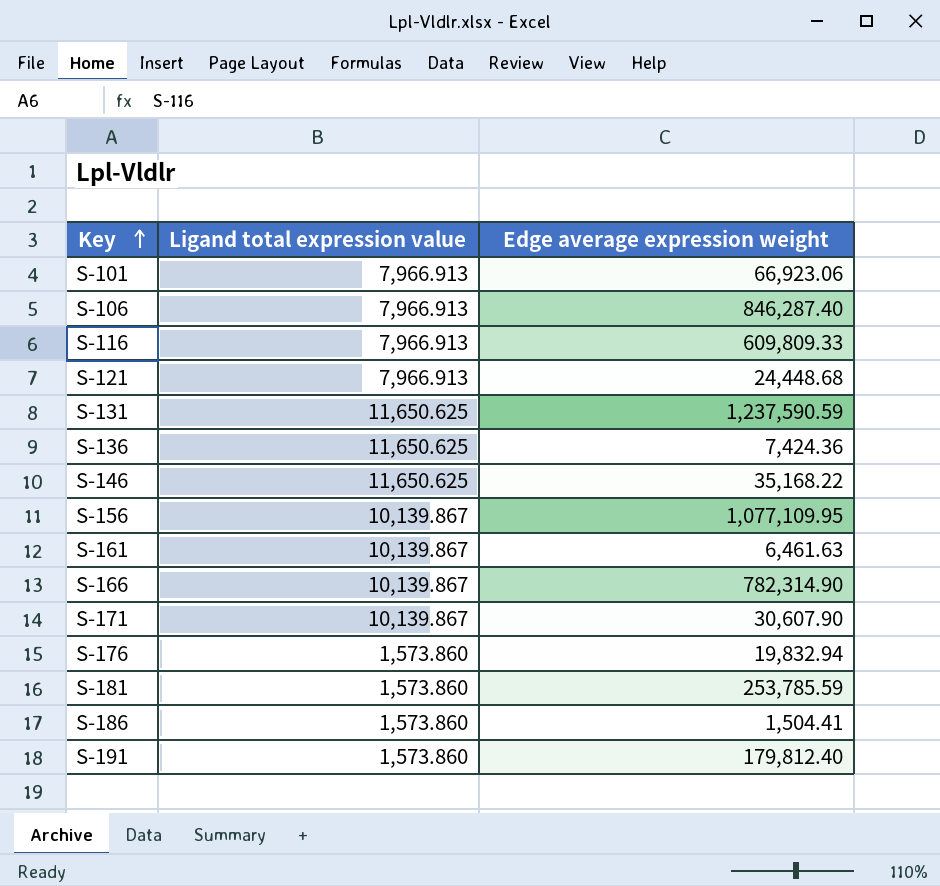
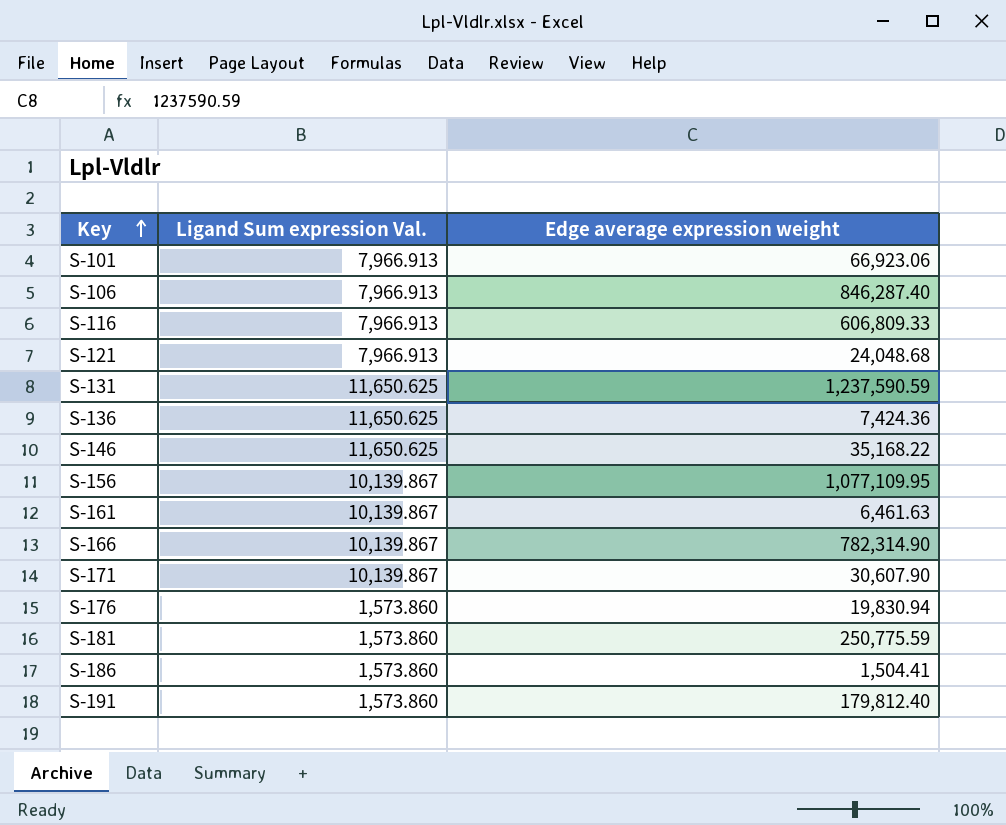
column name: Ligand total expression value -> Ligand Sum expression Val.
S-116 | Edge average expression weight: 609,809.33 -> 606,809.33
S-121 | Edge average expression weight: 24,448.68 -> 24,048.68
S-176 | Edge average expression weight: 19,832.94 -> 19,830.94
S-181 | Edge average expression weight: 253,785.59 -> 250,775.59

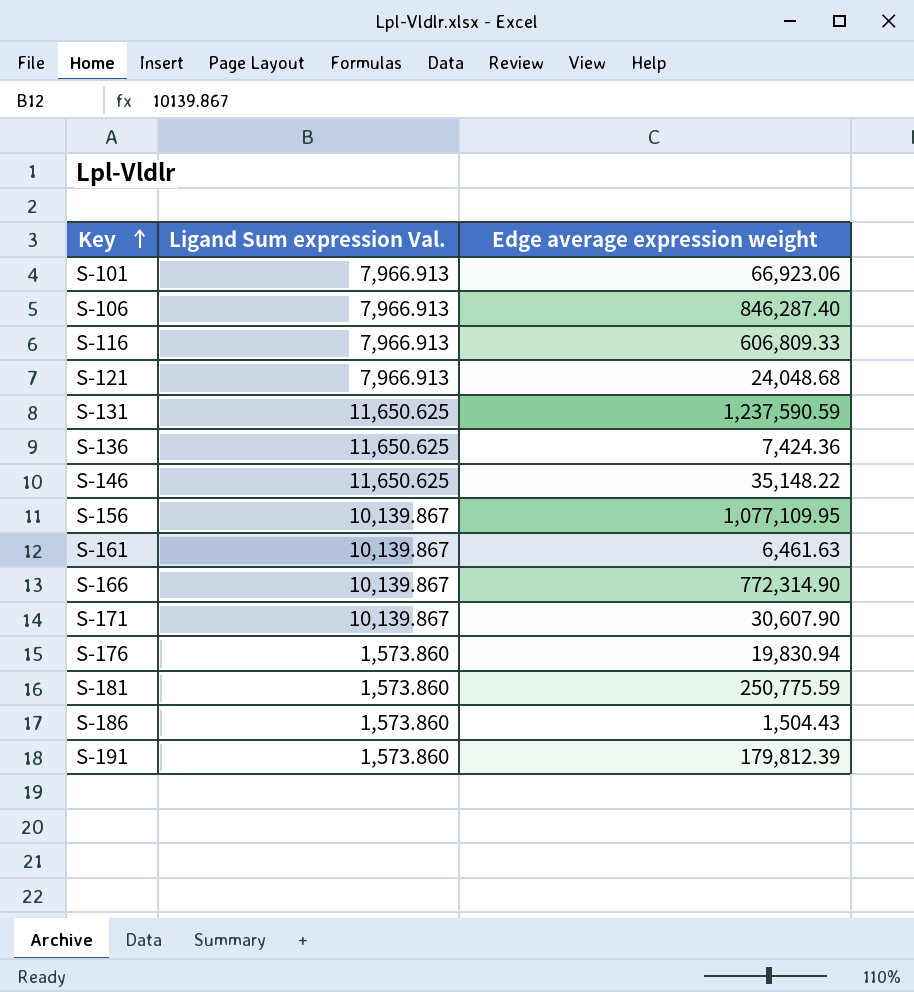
S-146 | Edge average expression weight: 35,168.22 -> 35,148.22
S-166 | Edge average expression weight: 782,314.90 -> 772,314.90
S-186 | Edge average expression weight: 1,504.41 -> 1,504.43
S-191 | Edge average expression weight: 179,812.40 -> 179,812.39

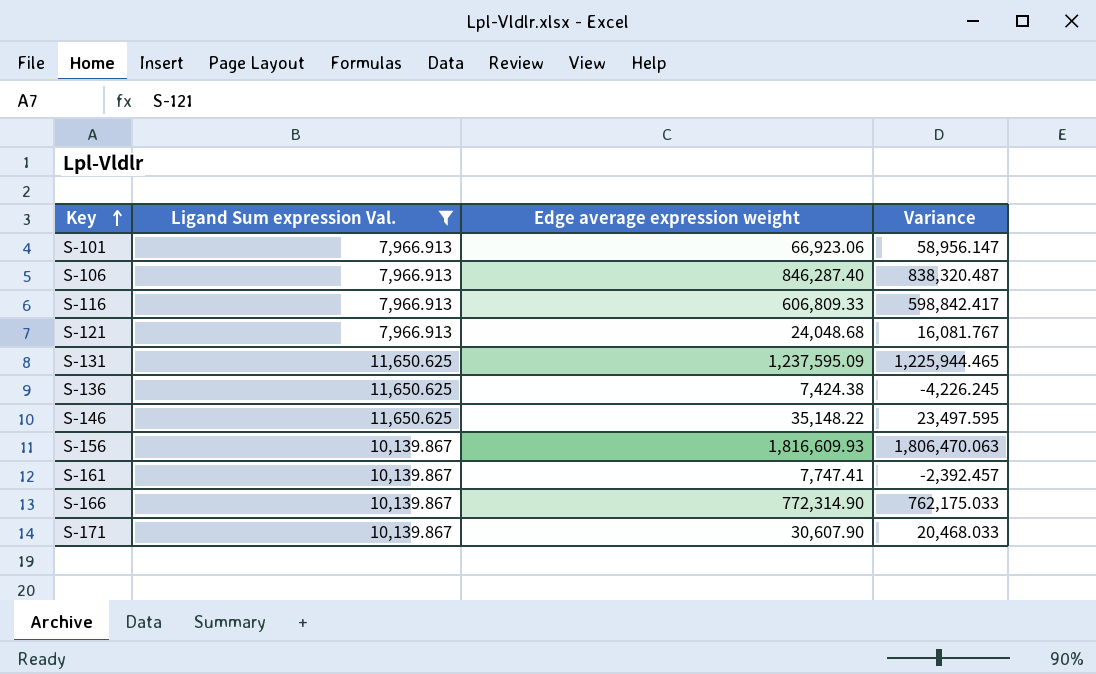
filter: none -> Ligand Sum expression Val. != 1,573.860
column Variance | formula: none -> [Edge average expression weight] - [Ligand Sum expression Val.]
S-131 | Edge average expression weight: 1,237,590.59 -> 1,237,595.09
S-136 | Edge average expression weight: 7,424.36 -> 7,424.38
S-156 | Edge average expression weight: 1,077,109.95 -> 1,816,609.93
S-161 | Edge average expression weight: 6,461.63 -> 7,747.41

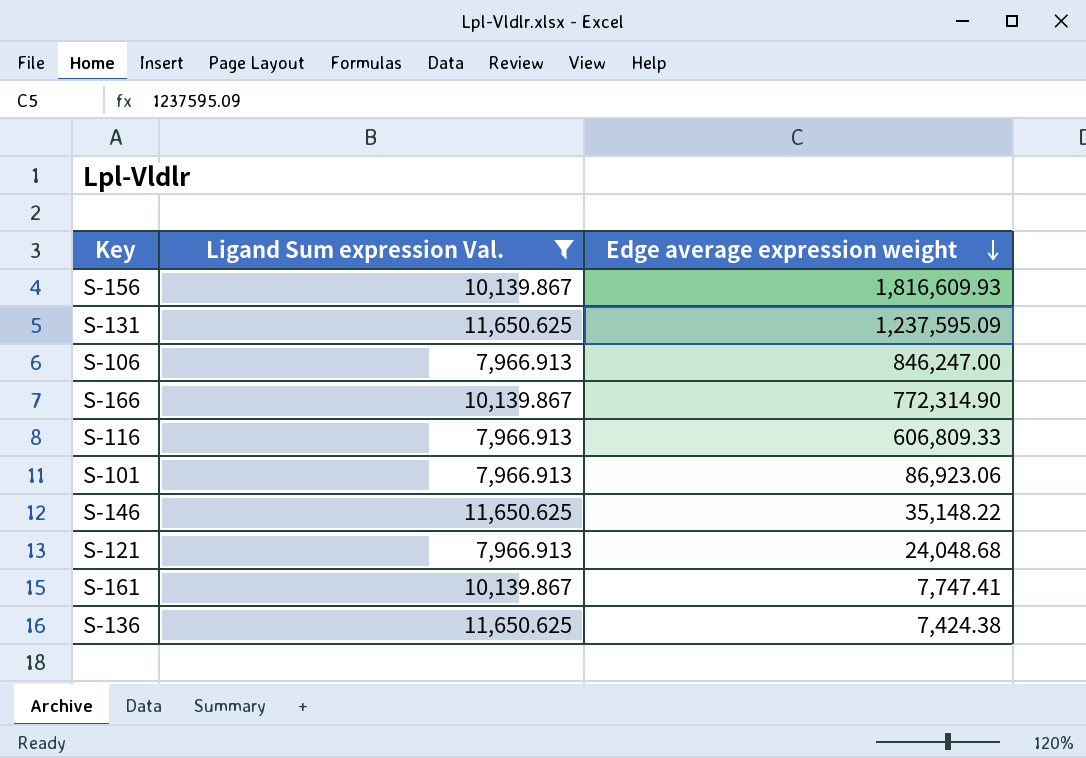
row order: Key ascending -> Edge average expression weight descending
column Variance | formula: [Edge average expression weight] - [Ligand Sum expression Val.] -> none
row S-171: 10,139.867 | 30,607.90 | 20,468.033 -> none
S-106 | Edge average expression weight: 846,287.40 -> 846,247.00
S-101 | Edge average expression weight: 66,923.06 -> 86,923.06

